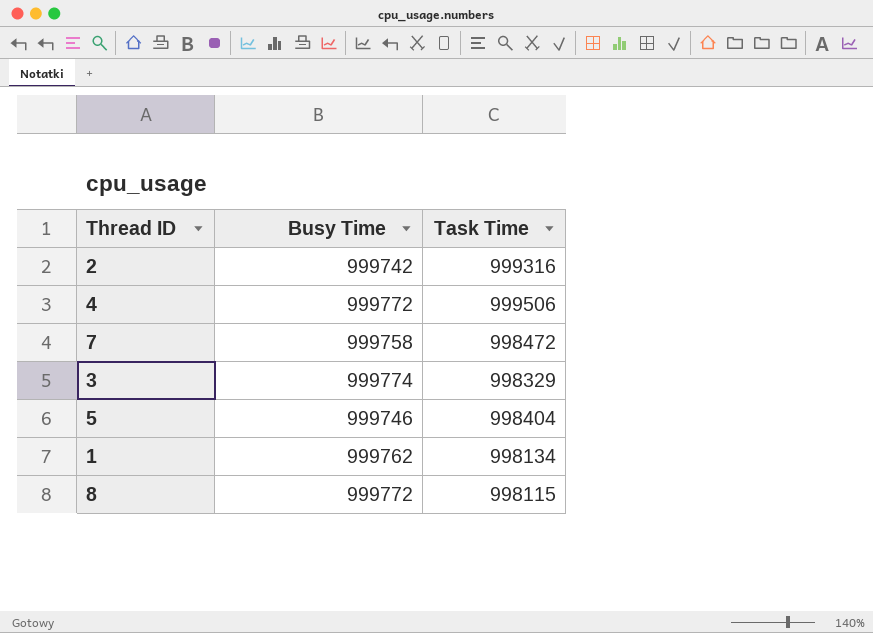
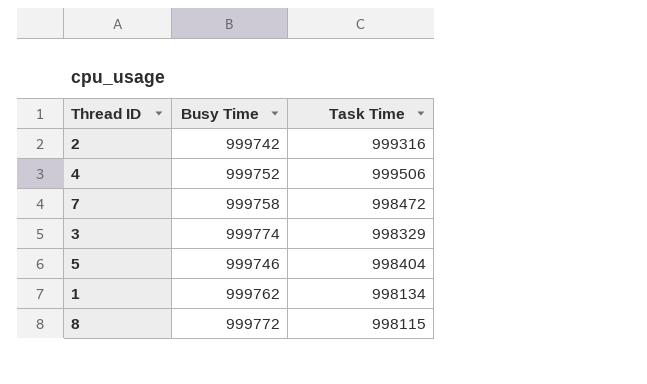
4 | Busy Time: 999772 -> 999752

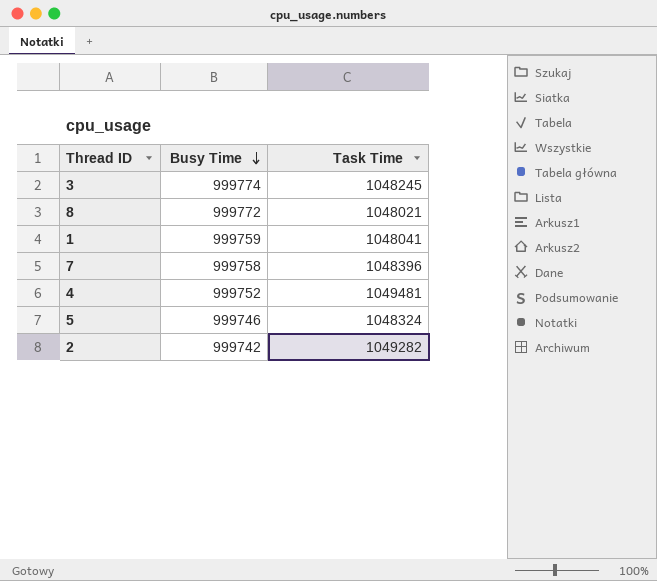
row order: none -> Busy Time descending
3 | Task Time: 998329 -> 1048245
8 | Task Time: 998115 -> 1048021
1 | Busy Time: 999762 -> 999759
1 | Task Time: 998134 -> 1048041
7 | Task Time: 998472 -> 1048396
4 | Task Time: 999506 -> 1049481
5 | Task Time: 998404 -> 1048324
2 | Task Time: 999316 -> 1049282

